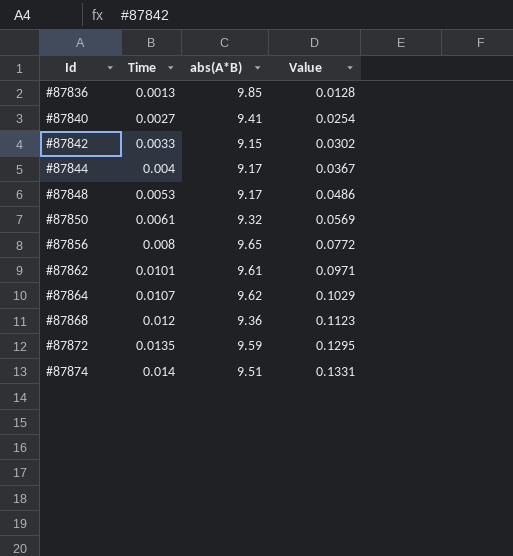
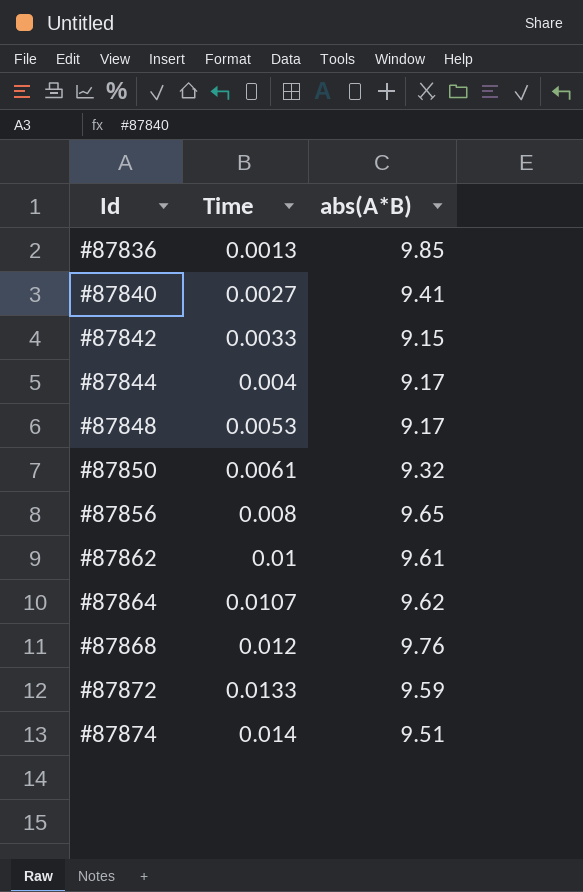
column Value | formula: [Time] * [abs(A*B)] -> none
#87862 | Time: 0.0101 -> 0.01
#87868 | abs(A*B): 9.36 -> 9.76
#87872 | Time: 0.0135 -> 0.0133

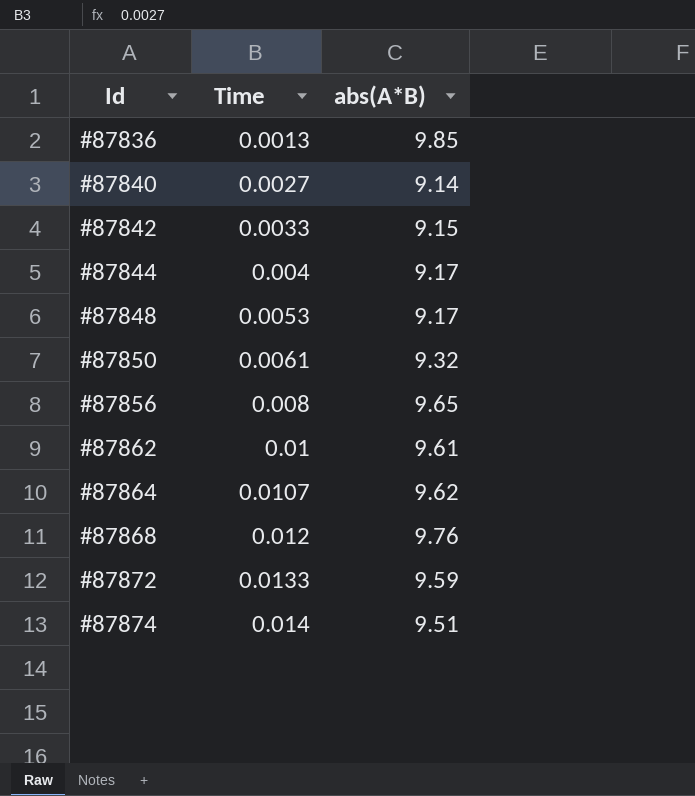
#87840 | abs(A*B): 9.41 -> 9.14

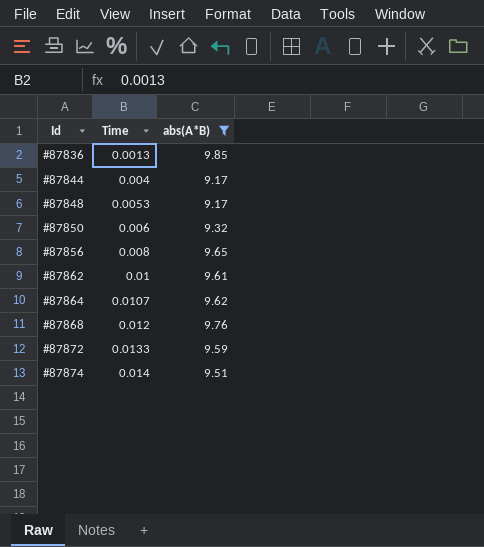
filter: none -> abs(A*B) >= 9.17
#87850 | Time: 0.0061 -> 0.006

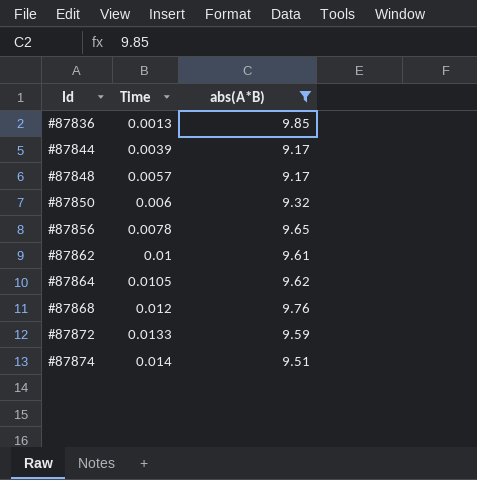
#87844 | Time: 0.004 -> 0.0039
#87848 | Time: 0.0053 -> 0.0057
#87856 | Time: 0.008 -> 0.0078
#87864 | Time: 0.0107 -> 0.0105

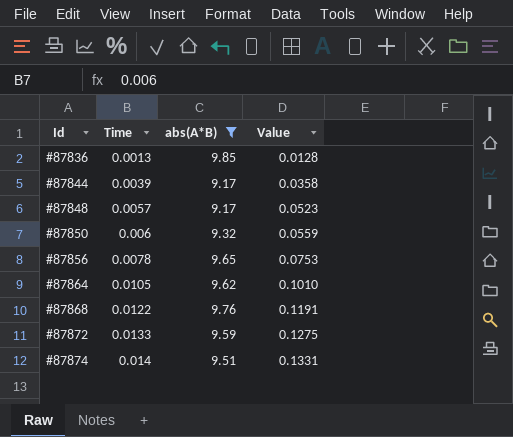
column Value | formula: none -> [Time] * [abs(A*B)]
row #87862: 0.01 | 9.61 -> none
#87868 | Time: 0.012 -> 0.0122

